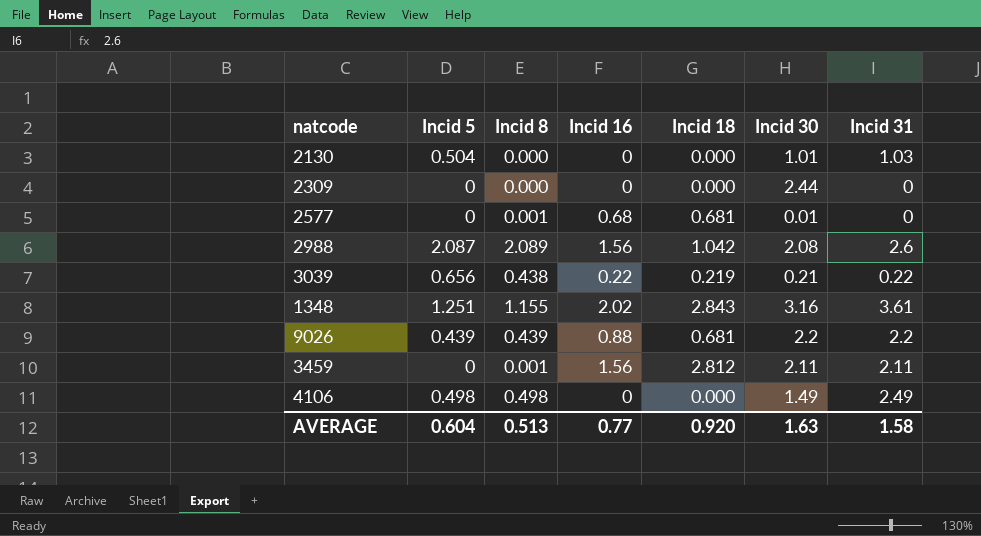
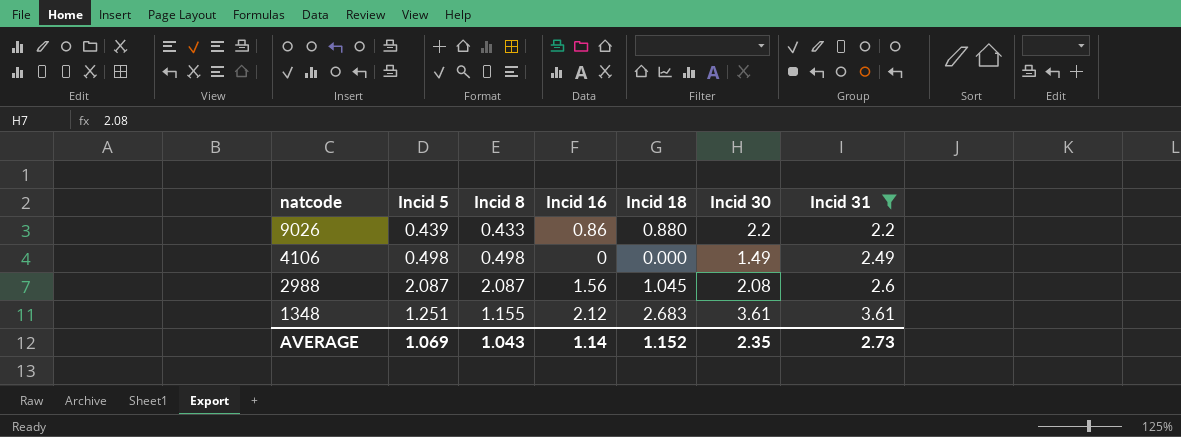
filter: none -> Incid 31 >= 2.2
row order: none -> natcode descending
9026 | Incid 8: 0.439 -> 0.433
9026 | Incid 16: 0.88 -> 0.86
9026 | Incid 18: 0.681 -> 0.880
2988 | Incid 8: 2.089 -> 2.087
2988 | Incid 18: 1.042 -> 1.045
1348 | Incid 16: 2.02 -> 2.12
1348 | Incid 18: 2.843 -> 2.683
1348 | Incid 30: 3.16 -> 3.61
AVERAGE | Incid 5: 0.604 -> 1.069
AVERAGE | Incid 8: 0.513 -> 1.043
AVERAGE | Incid 16: 0.77 -> 1.14
AVERAGE | Incid 18: 0.920 -> 1.152
AVERAGE | Incid 30: 1.63 -> 2.35
AVERAGE | Incid 31: 1.58 -> 2.73

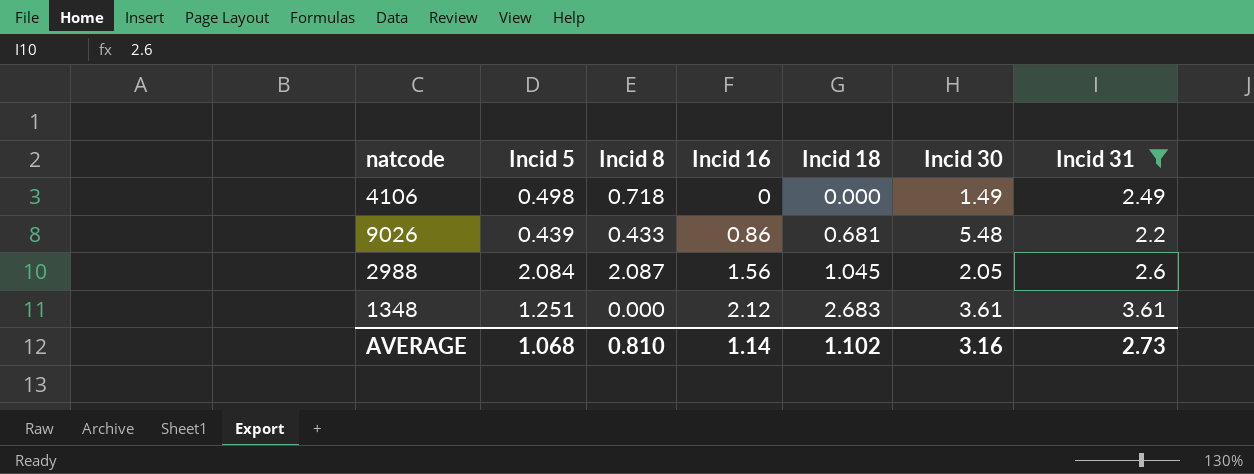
row order: natcode descending -> Incid 16 ascending
4106 | Incid 8: 0.498 -> 0.718
9026 | Incid 18: 0.880 -> 0.681
9026 | Incid 30: 2.2 -> 5.48
2988 | Incid 5: 2.087 -> 2.084
2988 | Incid 30: 2.08 -> 2.05
1348 | Incid 8: 1.155 -> 0.000
AVERAGE | Incid 5: 1.069 -> 1.068
AVERAGE | Incid 8: 1.043 -> 0.810
AVERAGE | Incid 18: 1.152 -> 1.102
AVERAGE | Incid 30: 2.35 -> 3.16

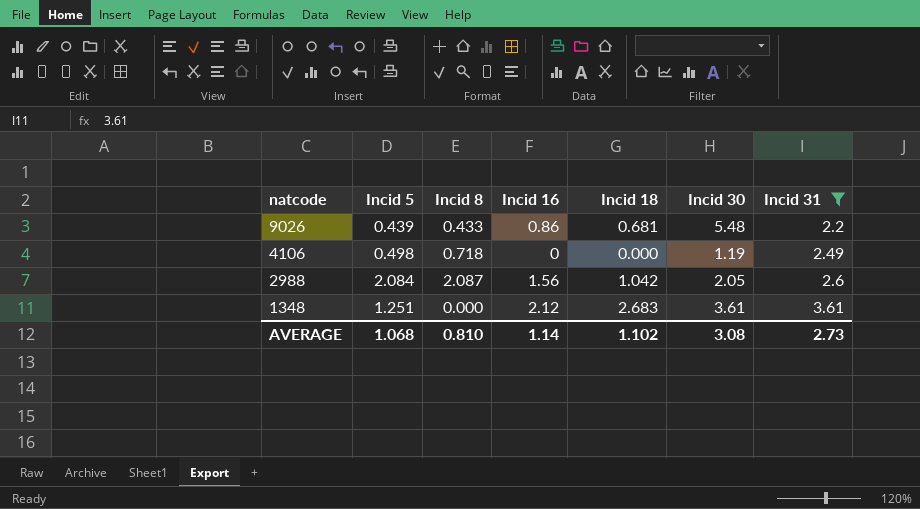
row order: Incid 16 ascending -> natcode descending
4106 | Incid 30: 1.49 -> 1.19
2988 | Incid 18: 1.045 -> 1.042
AVERAGE | Incid 30: 3.16 -> 3.08

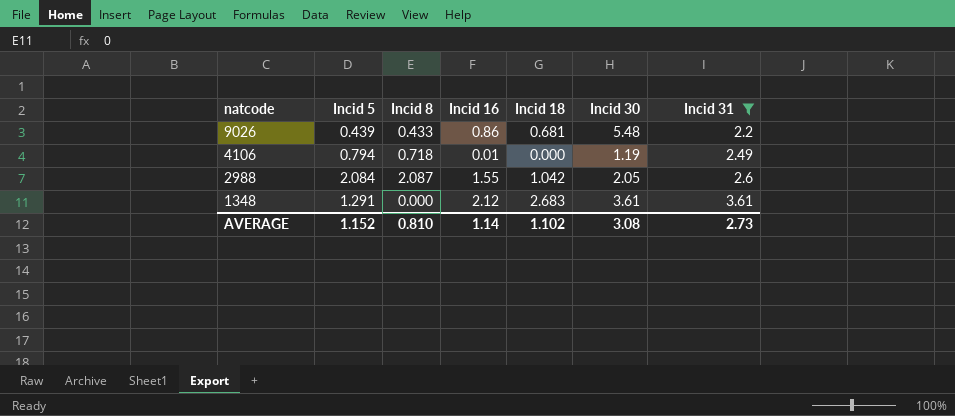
4106 | Incid 5: 0.498 -> 0.794
4106 | Incid 16: 0 -> 0.01
2988 | Incid 16: 1.56 -> 1.55
1348 | Incid 5: 1.251 -> 1.291
AVERAGE | Incid 5: 1.068 -> 1.152

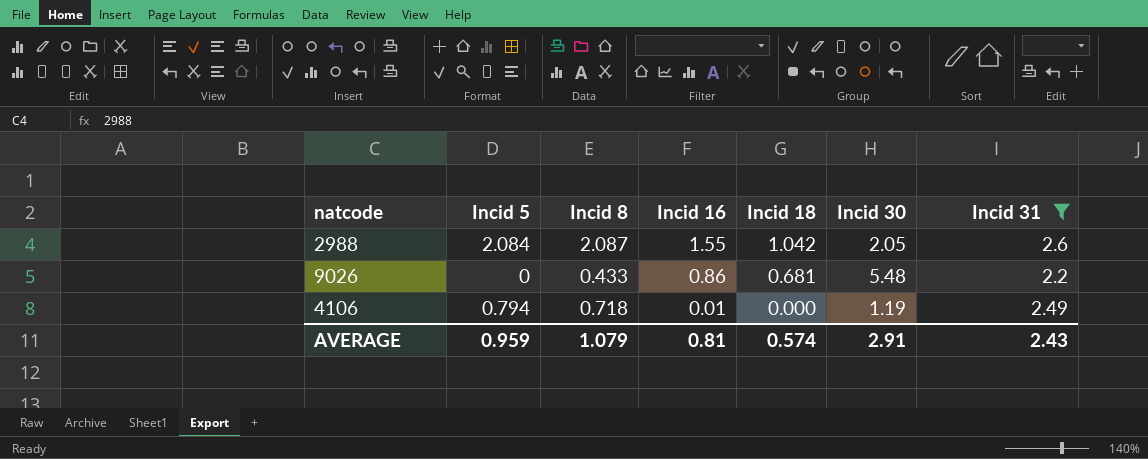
row order: natcode descending -> Incid 16 descending
row 1348: 1.291 | 0.000 | 2.12 | 2.683 | 3.61 | 3.61 -> none
9026 | Incid 5: 0.439 -> 0
AVERAGE | Incid 5: 1.152 -> 0.959
AVERAGE | Incid 8: 0.810 -> 1.079
AVERAGE | Incid 16: 1.14 -> 0.81
AVERAGE | Incid 18: 1.102 -> 0.574
AVERAGE | Incid 30: 3.08 -> 2.91
AVERAGE | Incid 31: 2.73 -> 2.43

